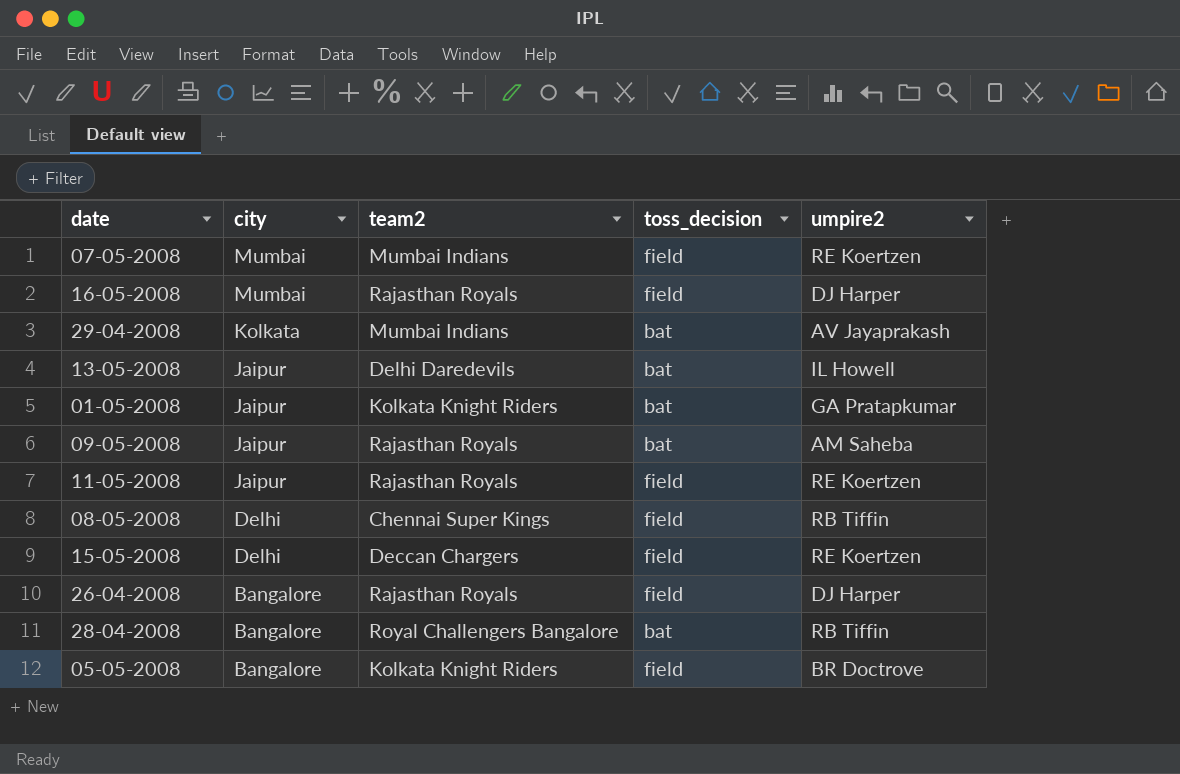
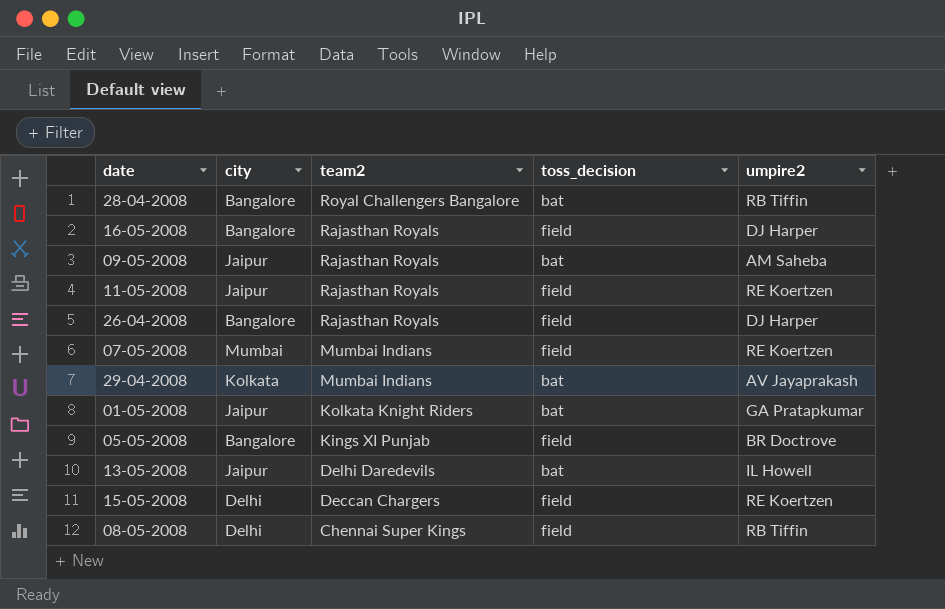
row order: city descending -> team2 descending
16-05-2008 | city: Mumbai -> Bangalore
05-05-2008 | team2: Kolkata Knight Riders -> Kings XI Punjab

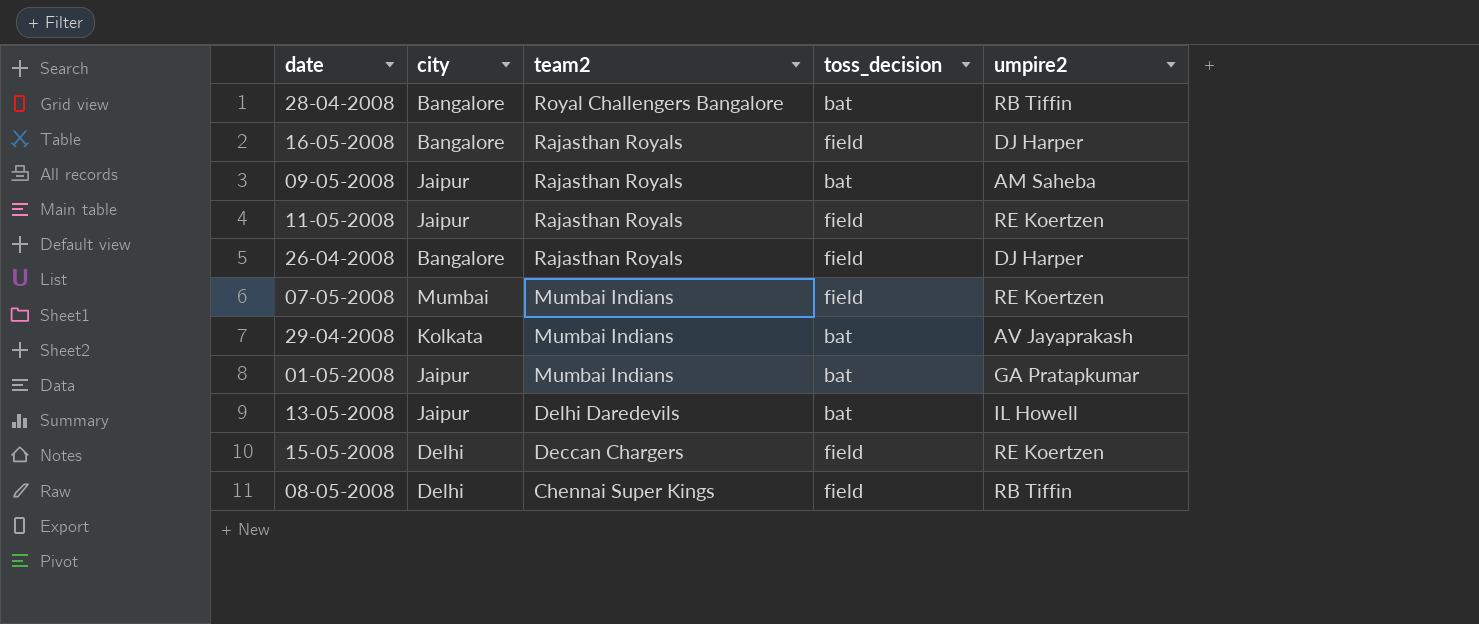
row 05-05-2008: Bangalore | Kings XI Punjab | field | BR Doctrove -> none
01-05-2008 | team2: Kolkata Knight Riders -> Mumbai Indians

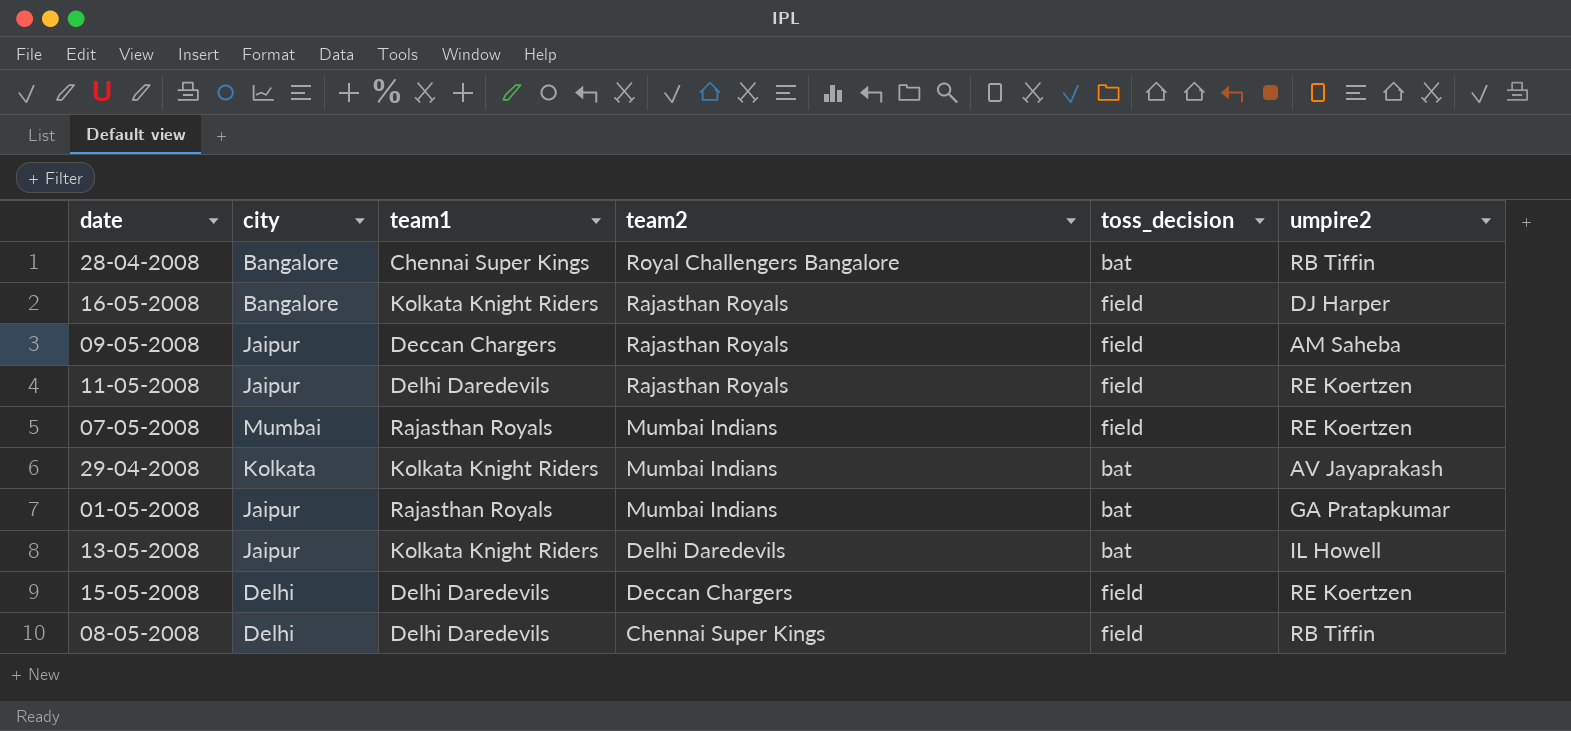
column team1 | position: none -> 3
row 26-04-2008: Bangalore | Rajasthan Royals | field | DJ Harper -> none
09-05-2008 | toss_decision: bat -> field

